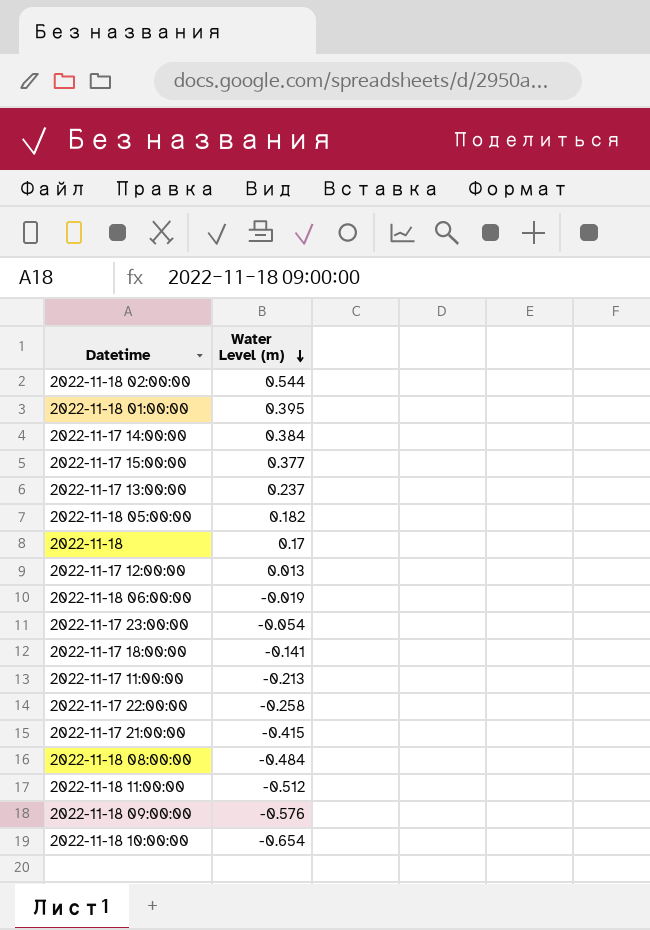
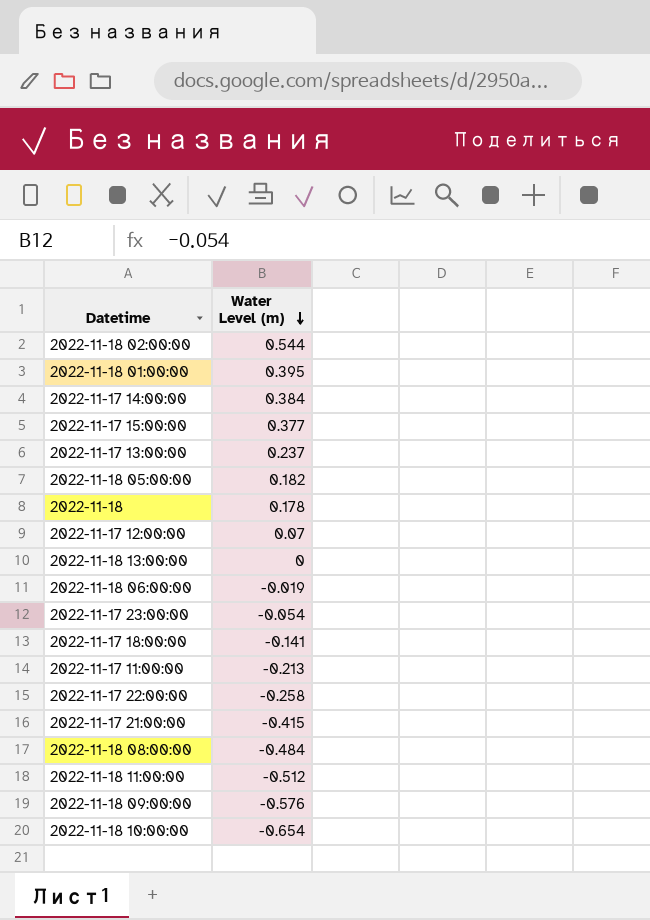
2022-11-18 | Water Level (m): 0.17 -> 0.178
2022-11-17 12:00:00 | Water Level (m): 0.013 -> 0.07
row 2022-11-18 13:00:00: none -> 0

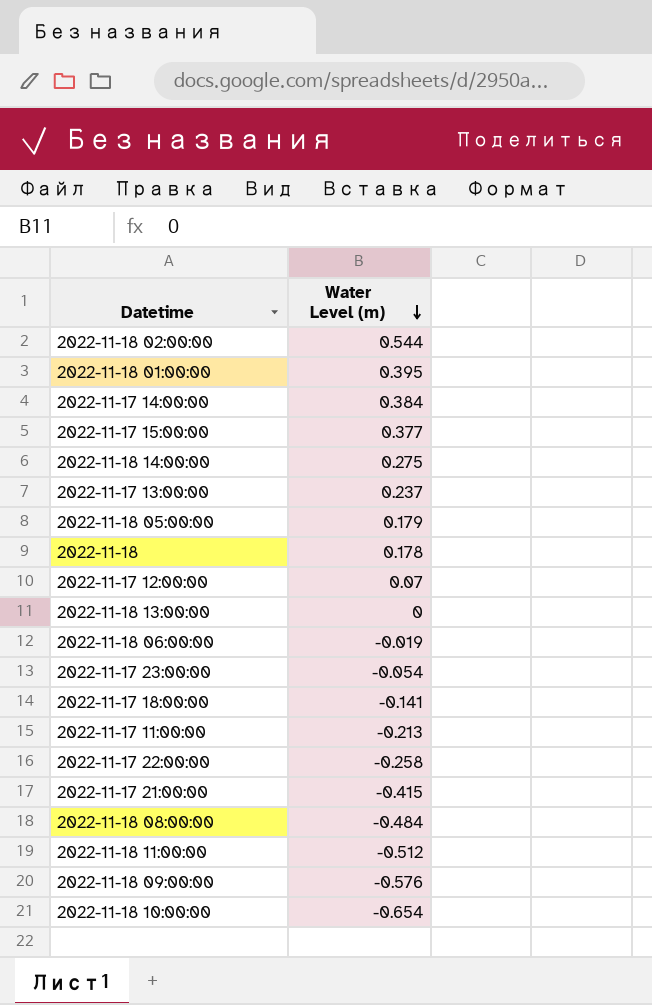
row 2022-11-18 14:00:00: none -> 0.275
2022-11-18 05:00:00 | Water Level (m): 0.182 -> 0.179

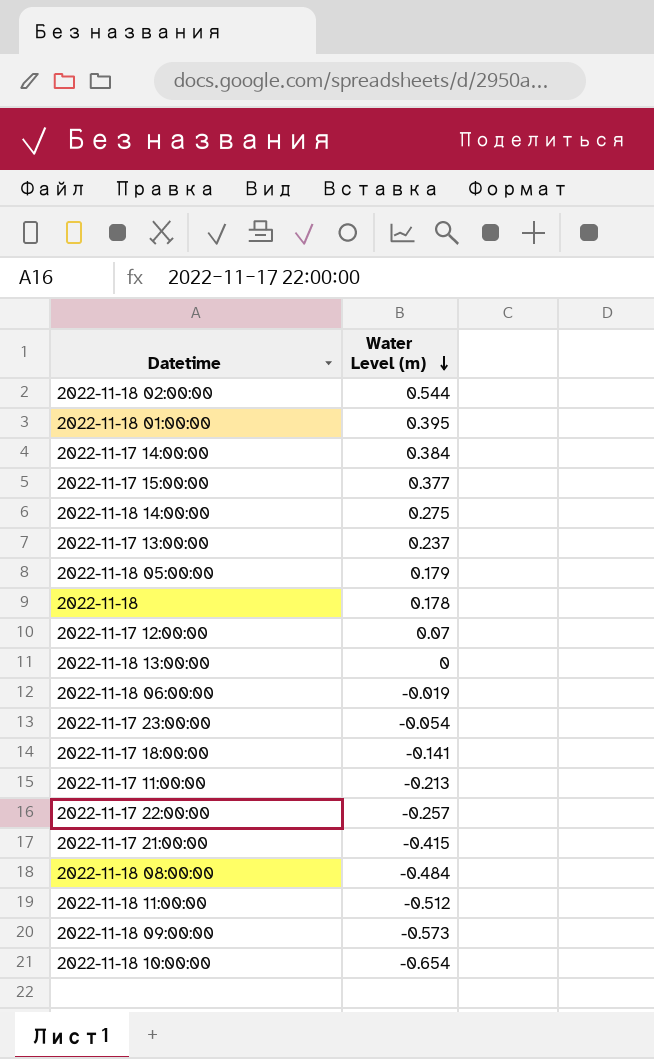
2022-11-17 22:00:00 | Water Level (m): -0.258 -> -0.257
2022-11-18 09:00:00 | Water Level (m): -0.576 -> -0.573

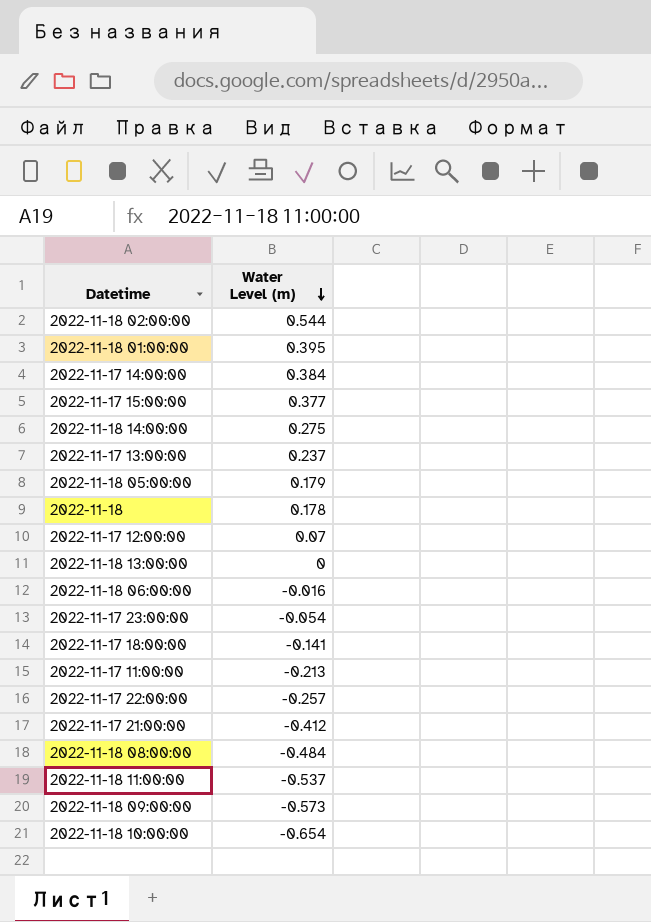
2022-11-18 06:00:00 | Water Level (m): -0.019 -> -0.016
2022-11-17 21:00:00 | Water Level (m): -0.415 -> -0.412
2022-11-18 11:00:00 | Water Level (m): -0.512 -> -0.537

